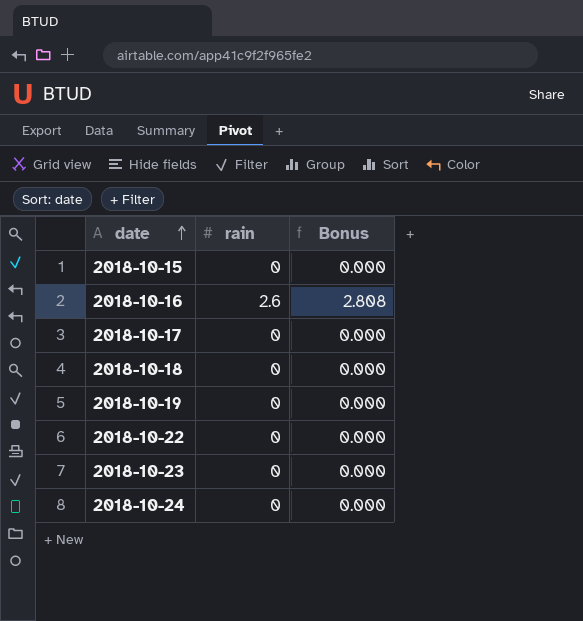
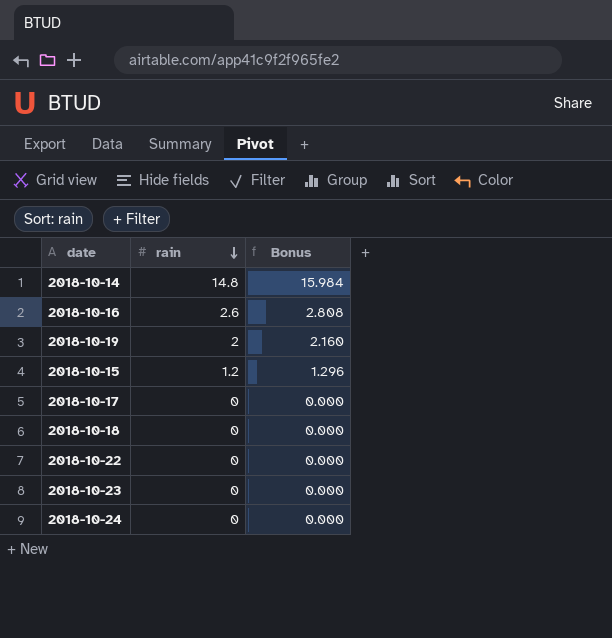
row order: date ascending -> rain descending
row 2018-10-14: none -> 14.8 | 15.984
2018-10-19 | rain: 0 -> 2
2018-10-19 | Bonus: 0.000 -> 2.160
2018-10-15 | rain: 0 -> 1.2
2018-10-15 | Bonus: 0.000 -> 1.296

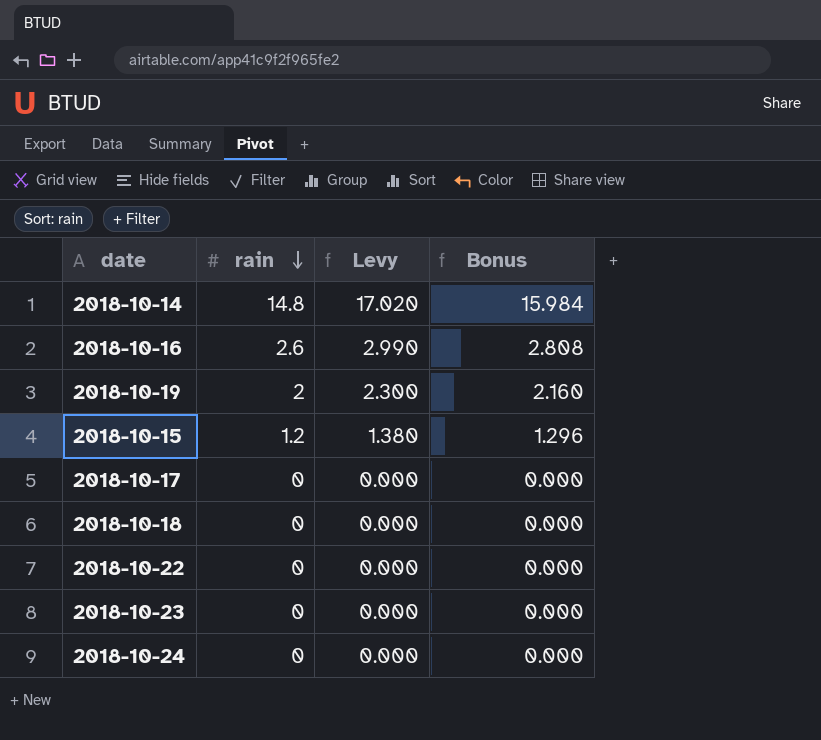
column Levy | formula: none -> [rain] * 1.15

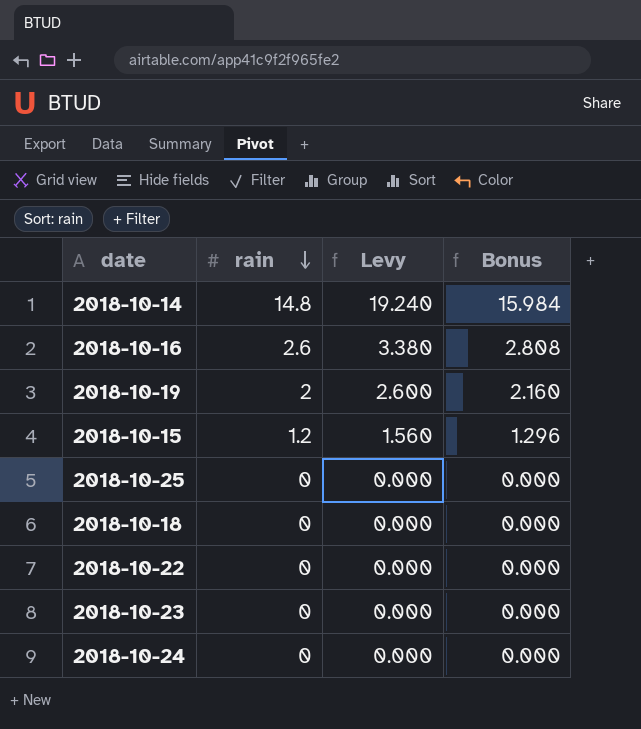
column Levy | formula: [rain] * 1.15 -> [rain] * 1.3
row 2018-10-17: 0 | 0.000 | 0.000 -> none
row 2018-10-25: none -> 0 | 0.000 | 0.000

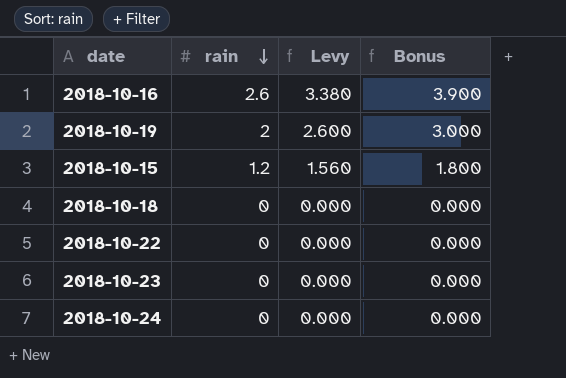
column Bonus | formula: [rain] * 1.08 -> [rain] * 1.5
row 2018-10-14: 14.8 | 19.240 | 15.984 -> none
row 2018-10-25: 0 | 0.000 | 0.000 -> none

